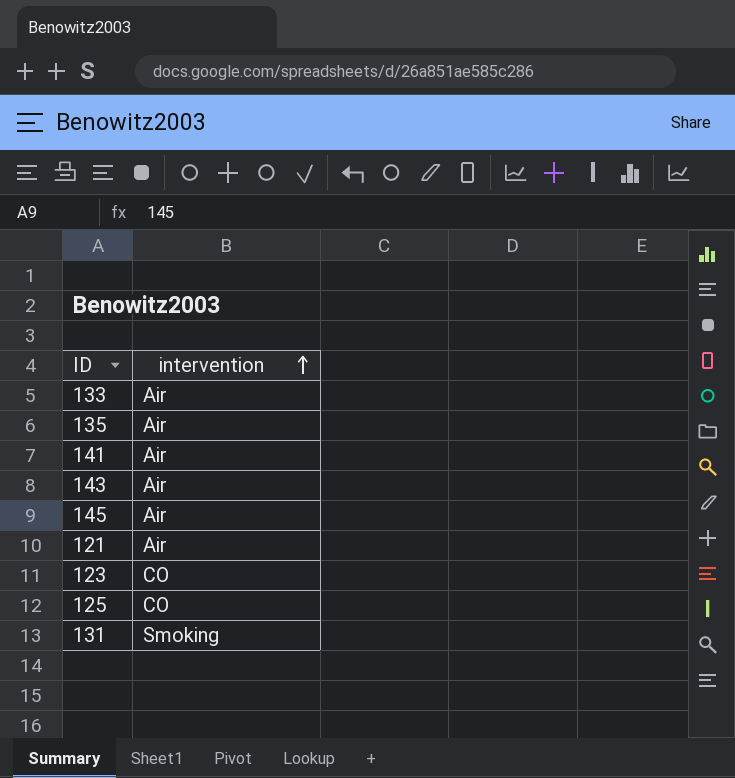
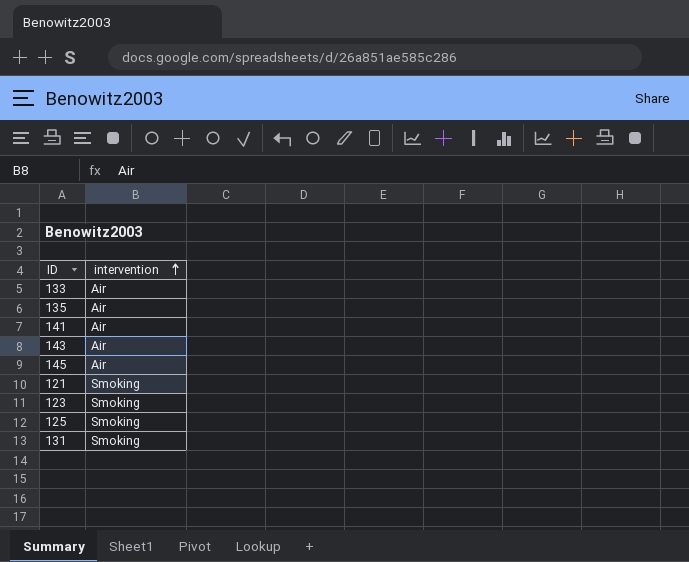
121 | intervention: Air -> Smoking
123 | intervention: CO -> Smoking
125 | intervention: CO -> Smoking

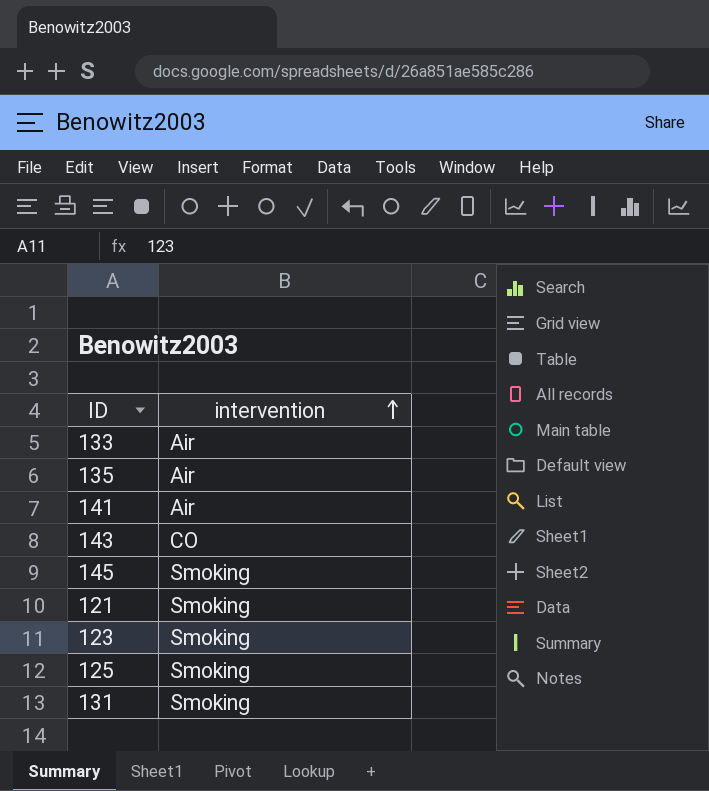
143 | intervention: Air -> CO
145 | intervention: Air -> Smoking

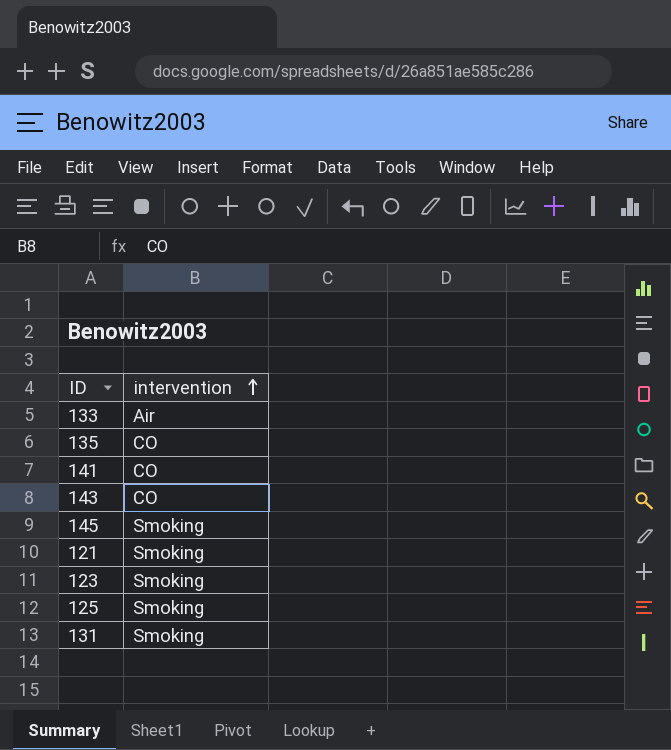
135 | intervention: Air -> CO
141 | intervention: Air -> CO

